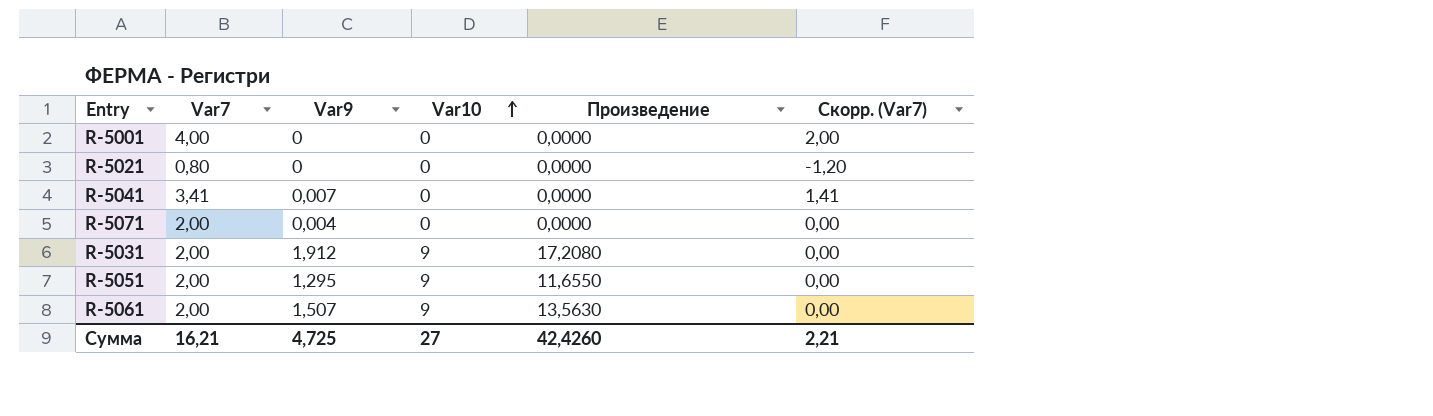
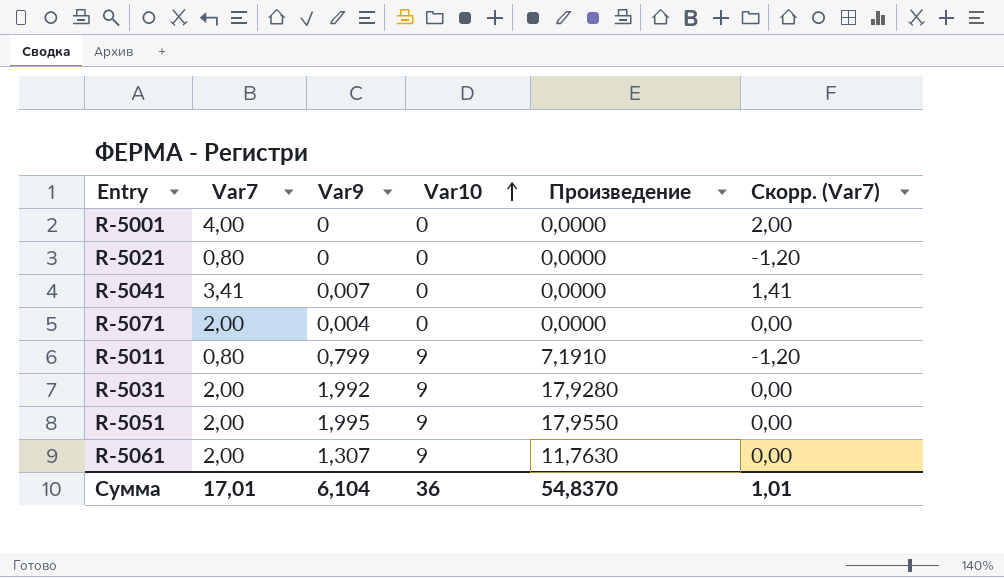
row R-5011: none -> 0,80 | 0,799 | 9 | 7,1910 | -1,20
R-5031 | Var9: 1,912 -> 1,992
R-5031 | Произведение: 17,2080 -> 17,9280
R-5051 | Var9: 1,295 -> 1,995
R-5051 | Произведение: 11,6550 -> 17,9550
R-5061 | Var9: 1,507 -> 1,307
R-5061 | Произведение: 13,5630 -> 11,7630
Сумма | Var7: 16,21 -> 17,01
Сумма | Var9: 4,725 -> 6,104
Сумма | Var10: 27 -> 36
Сумма | Произведение: 42,4260 -> 54,8370
Сумма | Скорр. (Var7): 2,21 -> 1,01

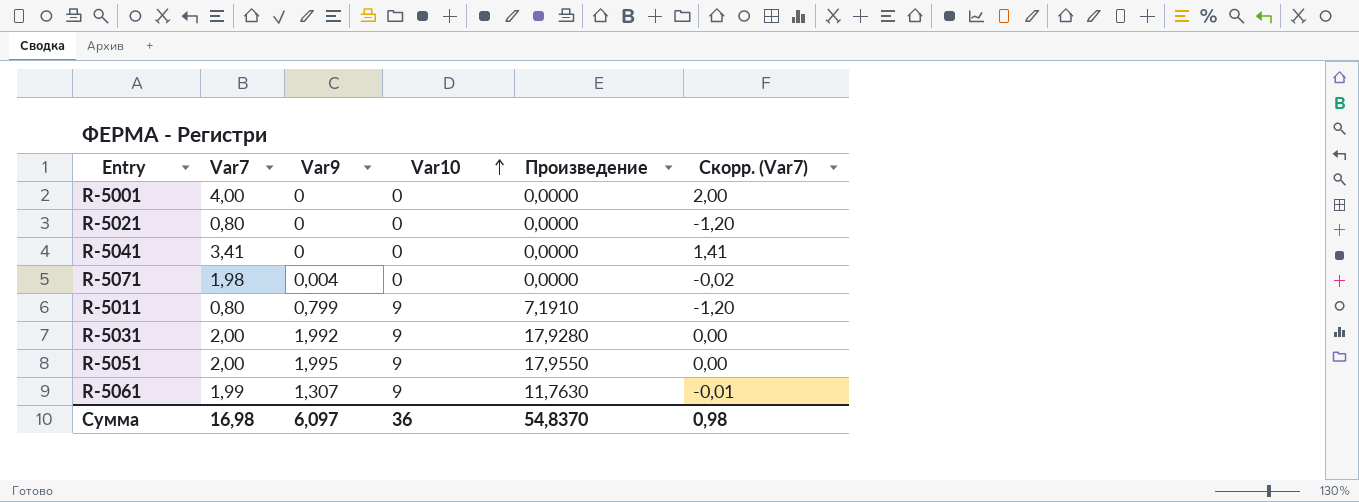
R-5041 | Var9: 0,007 -> 0
R-5071 | Var7: 2,00 -> 1,98
R-5071 | Скорр. (Var7): 0,00 -> -0,02
R-5061 | Var7: 2,00 -> 1,99
R-5061 | Скорр. (Var7): 0,00 -> -0,01
Сумма | Var7: 17,01 -> 16,98
Сумма | Var9: 6,104 -> 6,097
Сумма | Скорр. (Var7): 1,01 -> 0,98

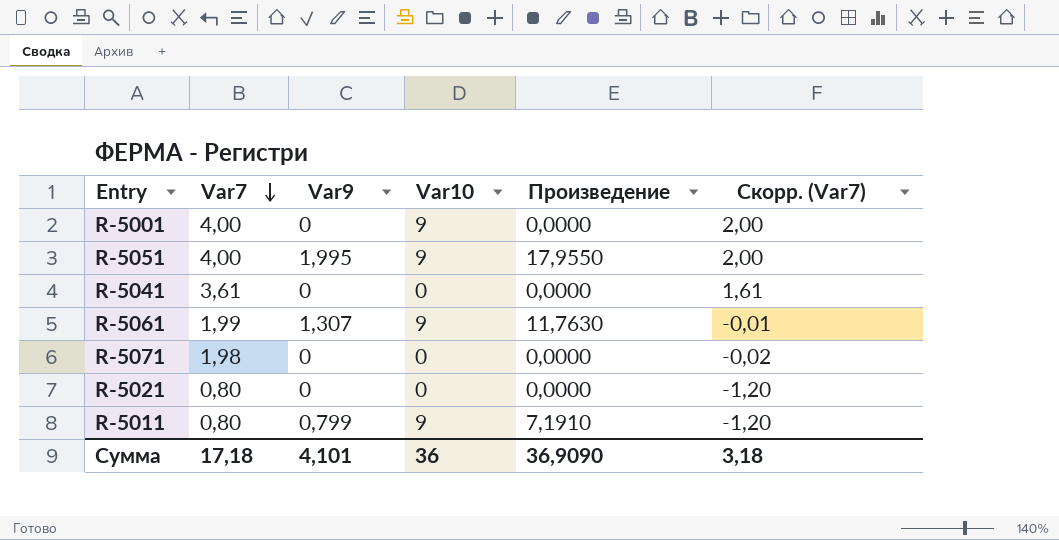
row order: Var10 ascending -> Var7 descending
row R-5031: 2,00 | 1,992 | 9 | 17,9280 | 0,00 -> none
R-5001 | Var10: 0 -> 9
R-5051 | Var7: 2,00 -> 4,00
R-5051 | Скорр. (Var7): 0,00 -> 2,00
R-5041 | Var7: 3,41 -> 3,61
R-5041 | Скорр. (Var7): 1,41 -> 1,61
R-5071 | Var9: 0,004 -> 0
Сумма | Var7: 16,98 -> 17,18
Сумма | Var9: 6,097 -> 4,101
Сумма | Произведение: 54,8370 -> 36,9090
Сумма | Скорр. (Var7): 0,98 -> 3,18

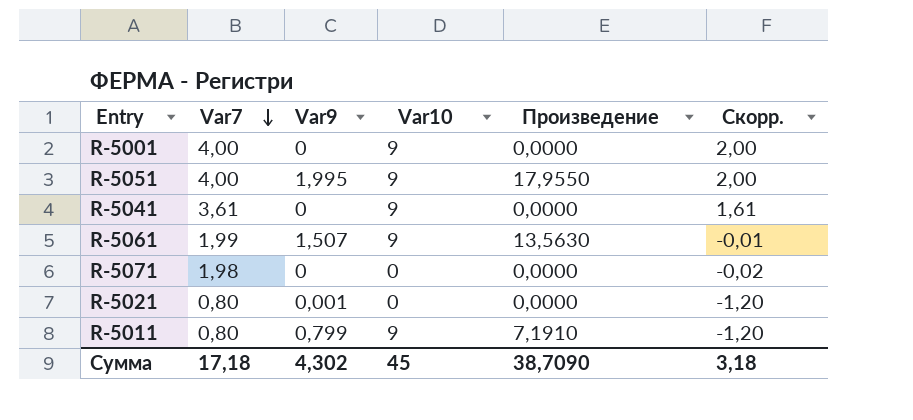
column name: Скорр. (Var7) -> Скорр.
R-5041 | Var10: 0 -> 9
R-5061 | Var9: 1,307 -> 1,507
R-5061 | Произведение: 11,7630 -> 13,5630
R-5021 | Var9: 0 -> 0,001
Сумма | Var9: 4,101 -> 4,302
Сумма | Var10: 36 -> 45
Сумма | Произведение: 36,9090 -> 38,7090

